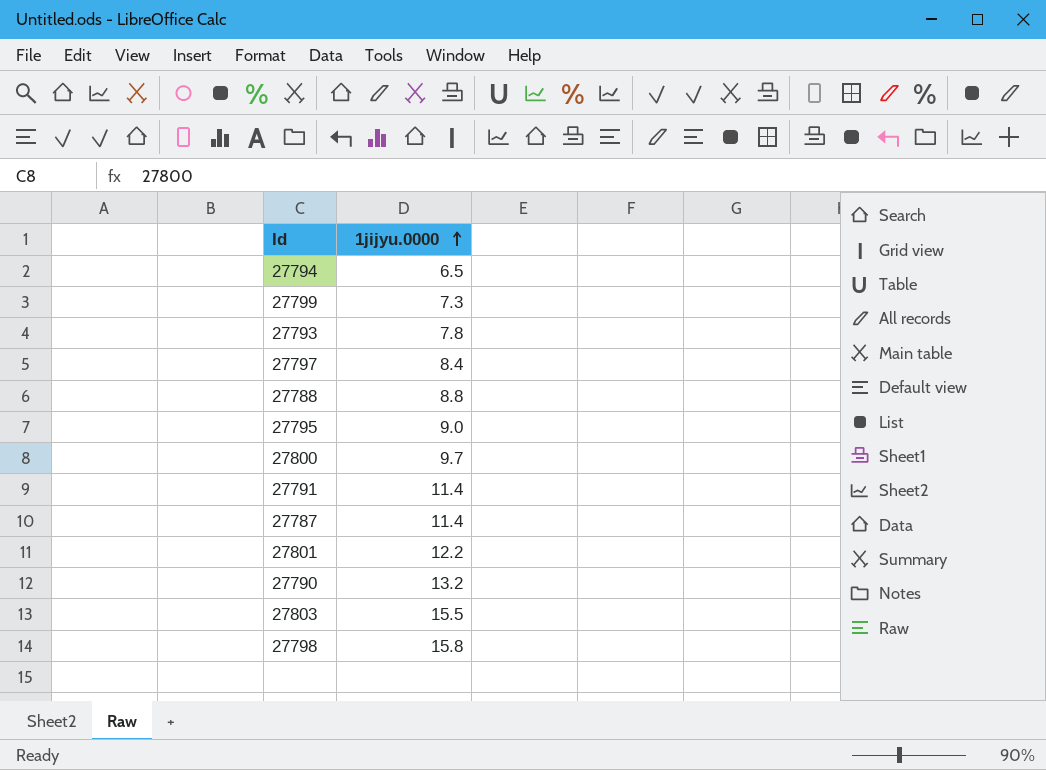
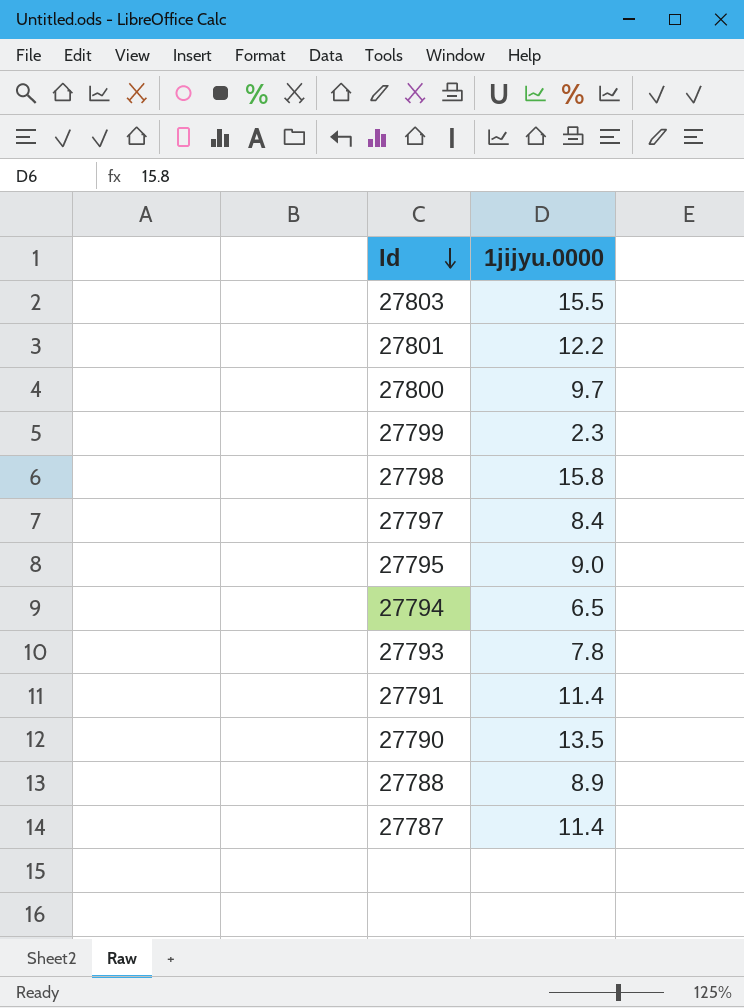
row order: 1jijyu.0000 ascending -> Id descending
27799 | 1jijyu.0000: 7.3 -> 2.3
27790 | 1jijyu.0000: 13.2 -> 13.5
27788 | 1jijyu.0000: 8.8 -> 8.9

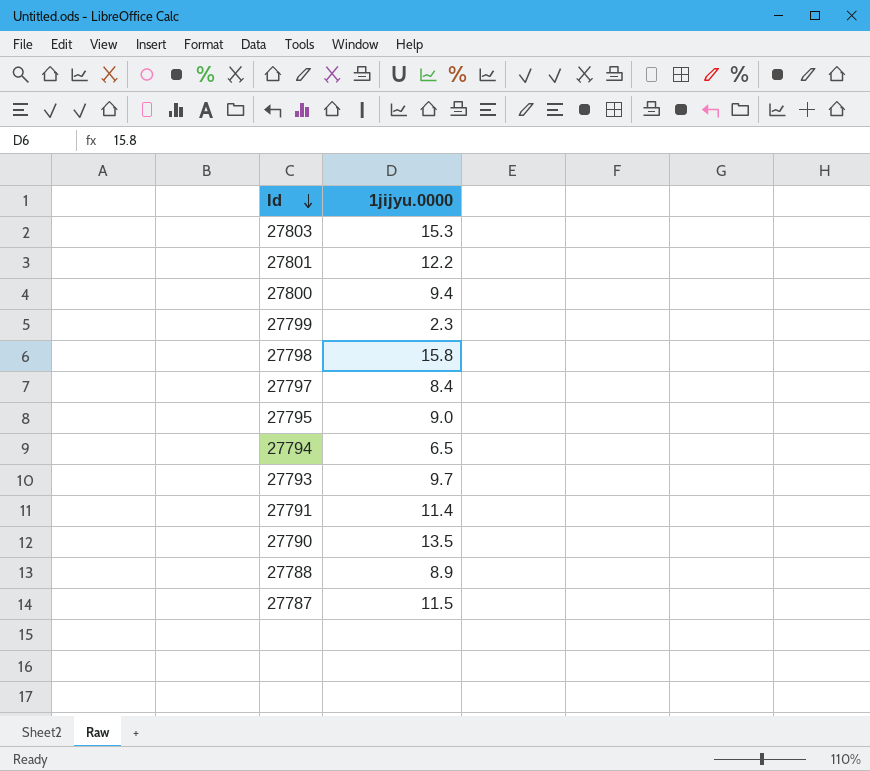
27803 | 1jijyu.0000: 15.5 -> 15.3
27800 | 1jijyu.0000: 9.7 -> 9.4
27793 | 1jijyu.0000: 7.8 -> 9.7
27787 | 1jijyu.0000: 11.4 -> 11.5

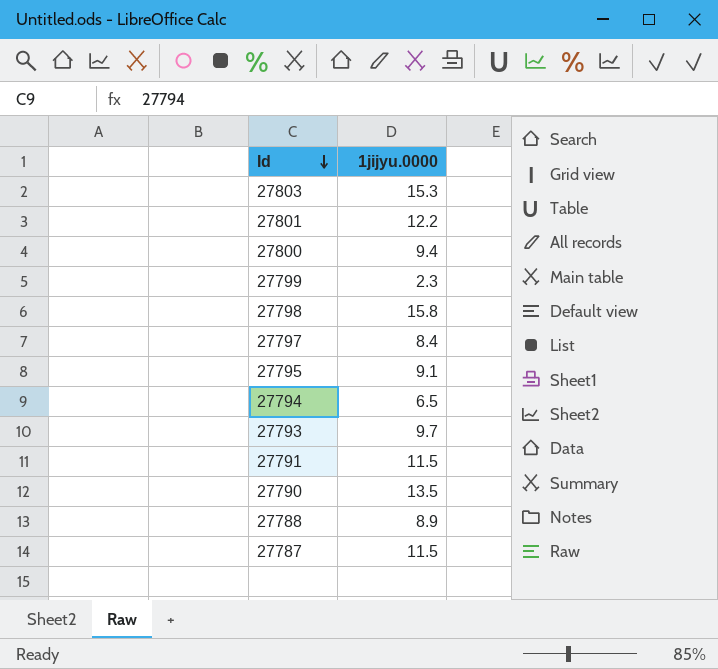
27795 | 1jijyu.0000: 9.0 -> 9.1
27791 | 1jijyu.0000: 11.4 -> 11.5

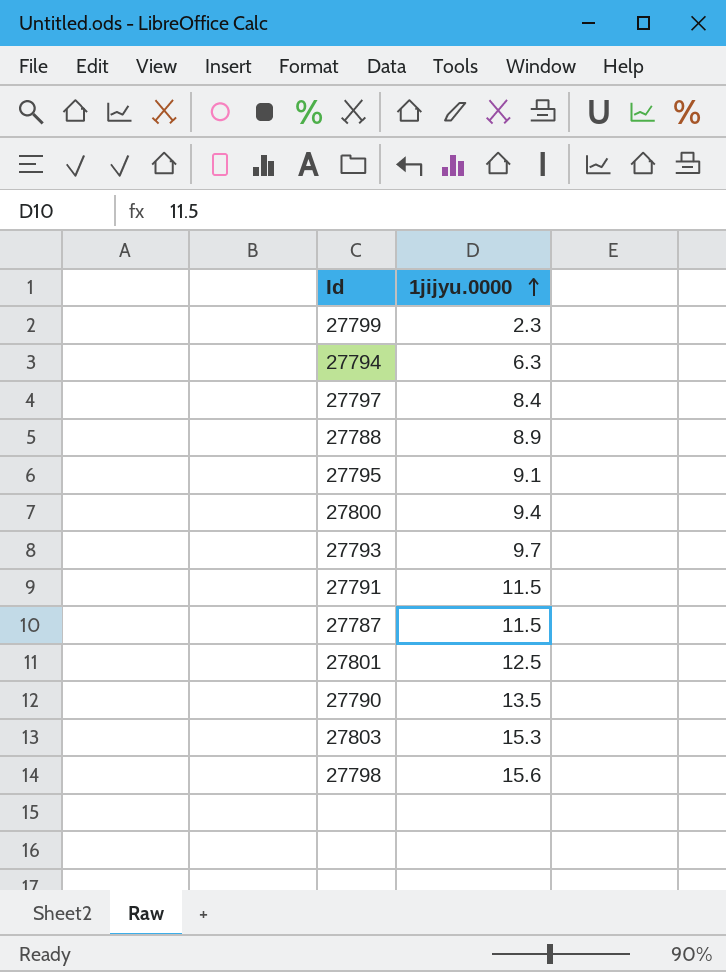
row order: Id descending -> 1jijyu.0000 ascending
27794 | 1jijyu.0000: 6.5 -> 6.3
27801 | 1jijyu.0000: 12.2 -> 12.5
27798 | 1jijyu.0000: 15.8 -> 15.6

